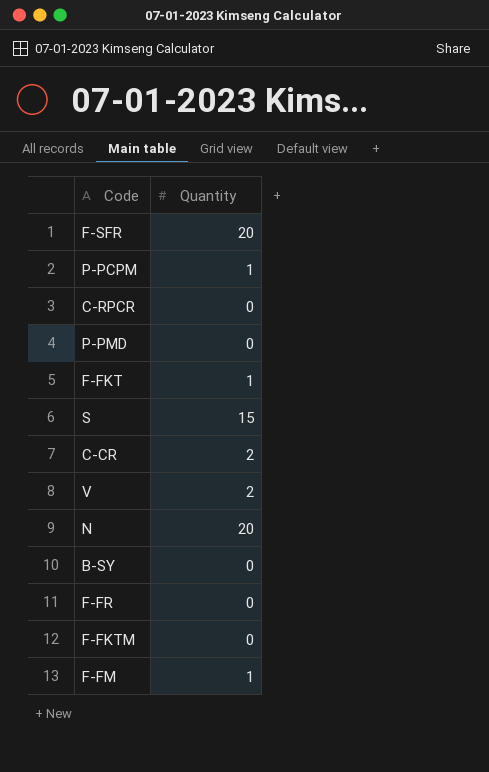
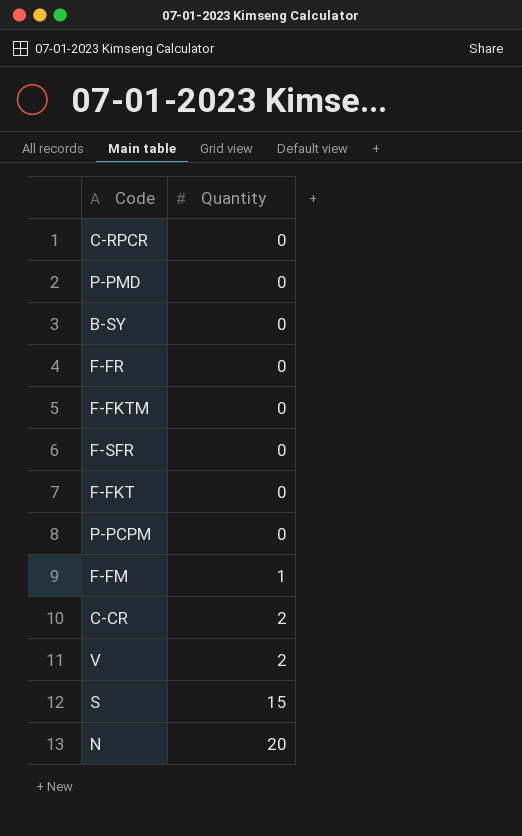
row order: none -> Quantity ascending
F-SFR | Quantity: 20 -> 0
F-FKT | Quantity: 1 -> 0
P-PCPM | Quantity: 1 -> 0

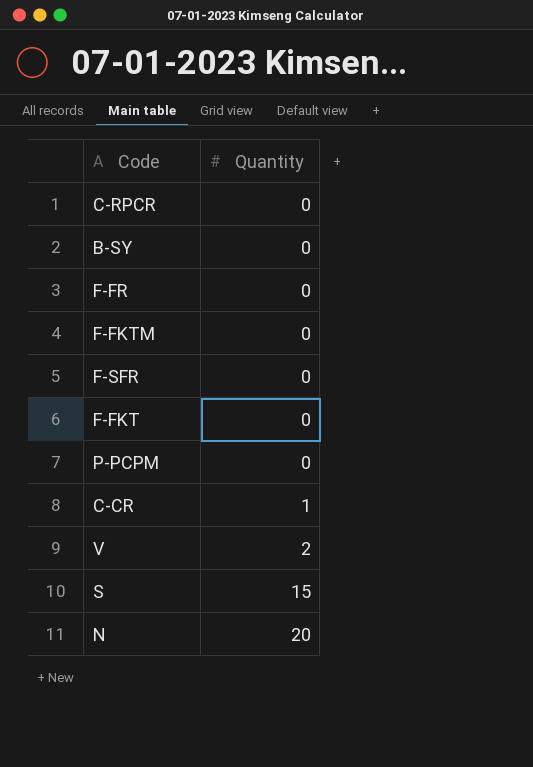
row P-PMD: 0 -> none
row F-FM: 1 -> none
C-CR | Quantity: 2 -> 1

